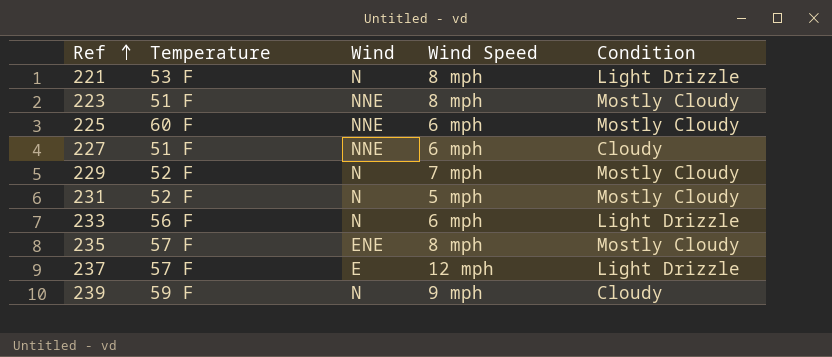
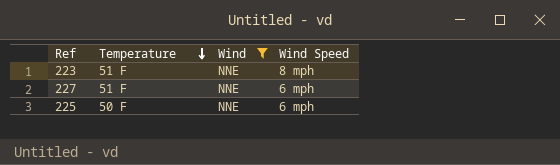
filter: none -> Wind = NNE
row order: Ref ascending -> Temperature descending
column Condition | position: 5 -> none
225 | Temperature: 60 F -> 50 F

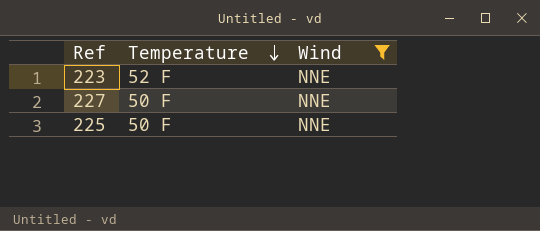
column Wind Speed | position: 4 -> none
223 | Temperature: 51 F -> 52 F
227 | Temperature: 51 F -> 50 F

